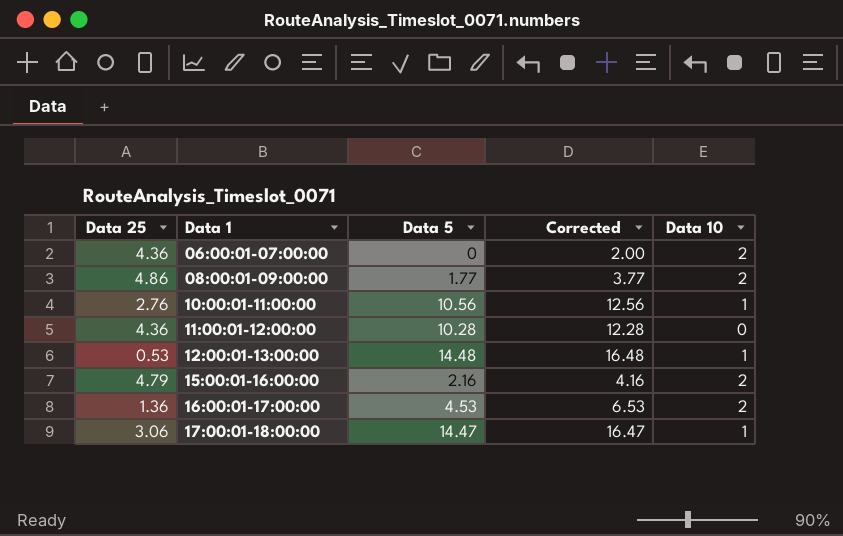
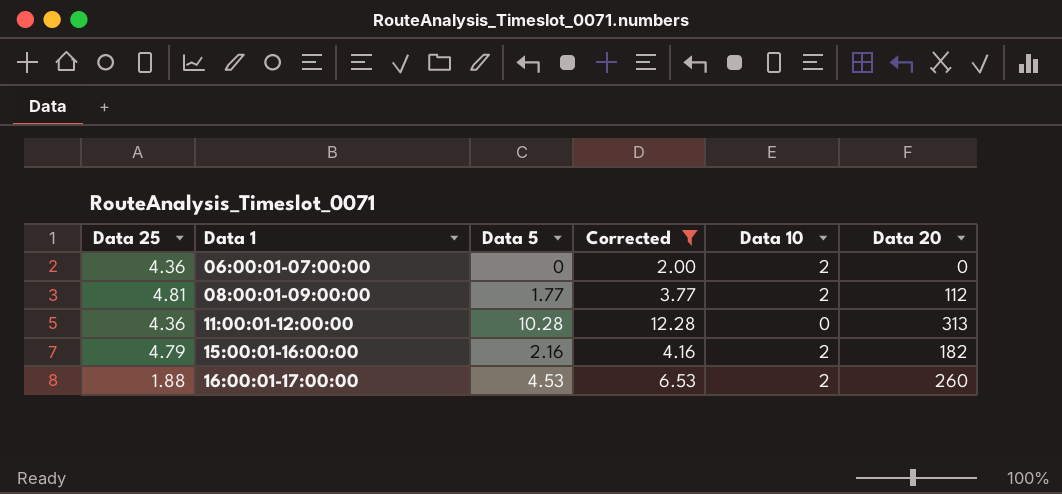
filter: none -> Corrected <= 12.28
column Data 20 | position: none -> 6
08:00:01-09:00:00 | Data 25: 4.86 -> 4.81
16:00:01-17:00:00 | Data 25: 1.36 -> 1.88

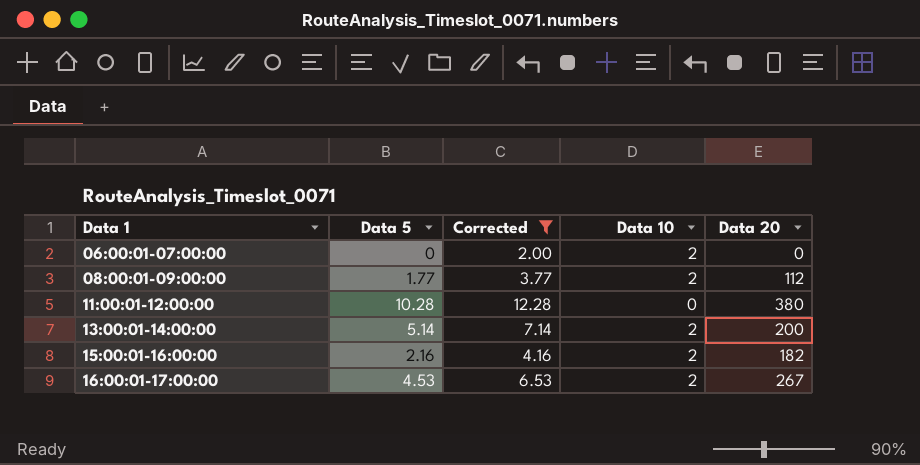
column Data 25 | position: 1 -> none
11:00:01-12:00:00 | Data 20: 313 -> 380
row 13:00:01-14:00:00: none -> 5.14 | 7.14 | 2 | 200
16:00:01-17:00:00 | Data 20: 260 -> 267

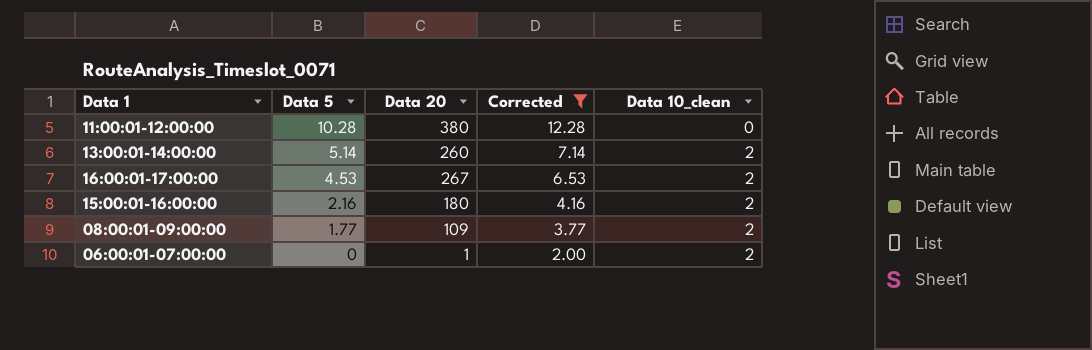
row order: Data 1 ascending -> Data 5 descending
column Data 20 | position: 5 -> 3
column name: Data 10 -> Data 10_clean
13:00:01-14:00:00 | Data 20: 200 -> 260
15:00:01-16:00:00 | Data 20: 182 -> 180
08:00:01-09:00:00 | Data 20: 112 -> 109
06:00:01-07:00:00 | Data 20: 0 -> 1

